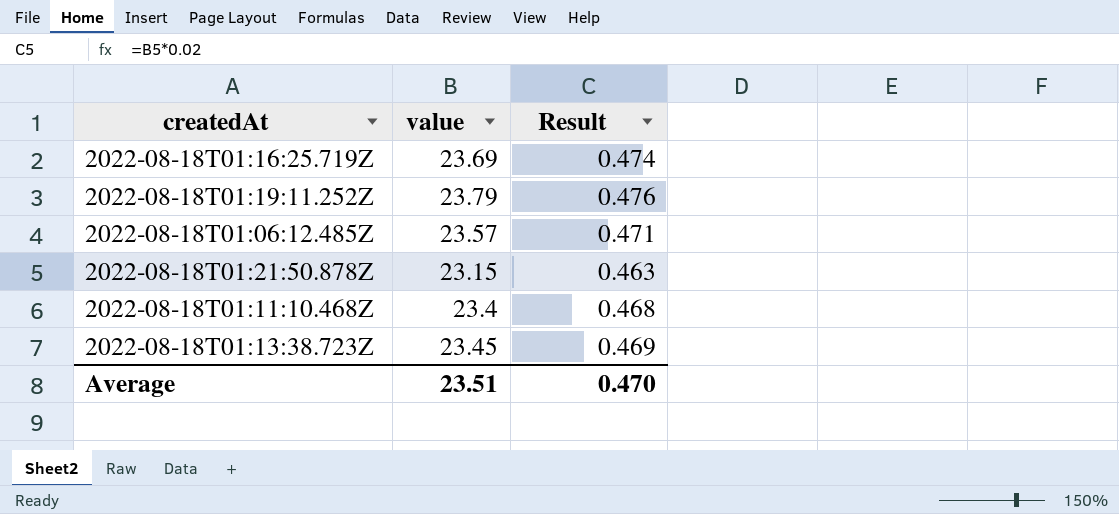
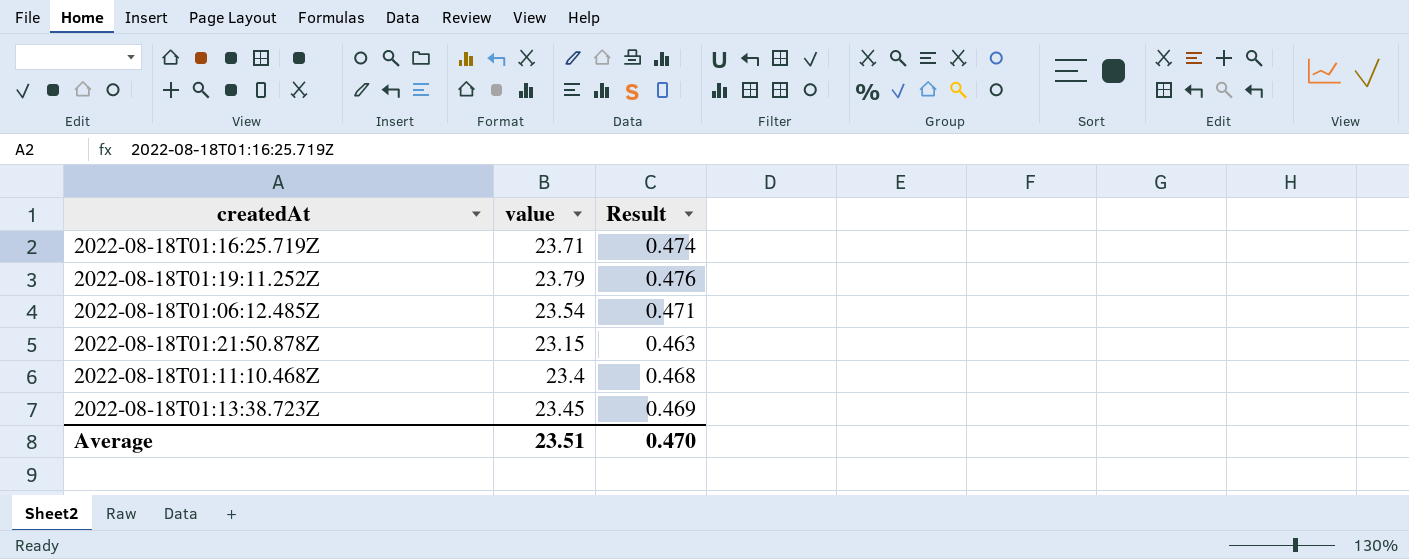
2022-08-18T01:16:25.719Z | value: 23.69 -> 23.71
2022-08-18T01:06:12.485Z | value: 23.57 -> 23.54

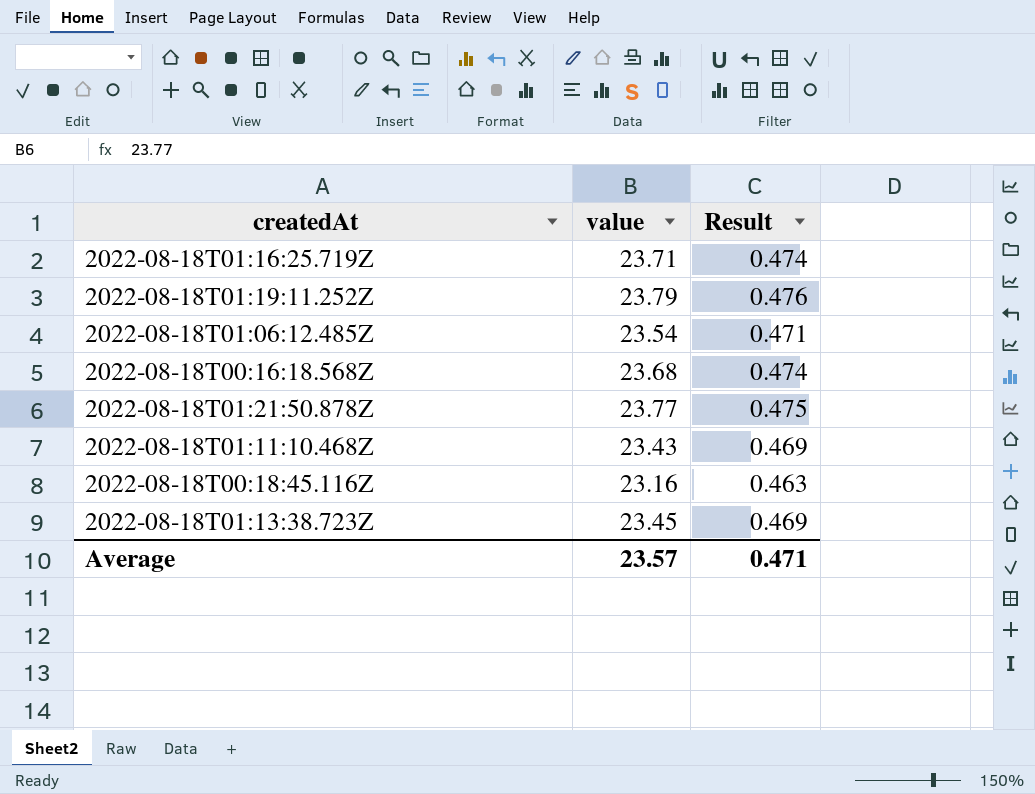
row 2022-08-18T00:16:18.568Z: none -> 23.68 | 0.474
2022-08-18T01:21:50.878Z | value: 23.15 -> 23.77
2022-08-18T01:21:50.878Z | Result: 0.463 -> 0.475
2022-08-18T01:11:10.468Z | value: 23.4 -> 23.43
2022-08-18T01:11:10.468Z | Result: 0.468 -> 0.469
row 2022-08-18T00:18:45.116Z: none -> 23.16 | 0.463
Average | value: 23.51 -> 23.57
Average | Result: 0.470 -> 0.471

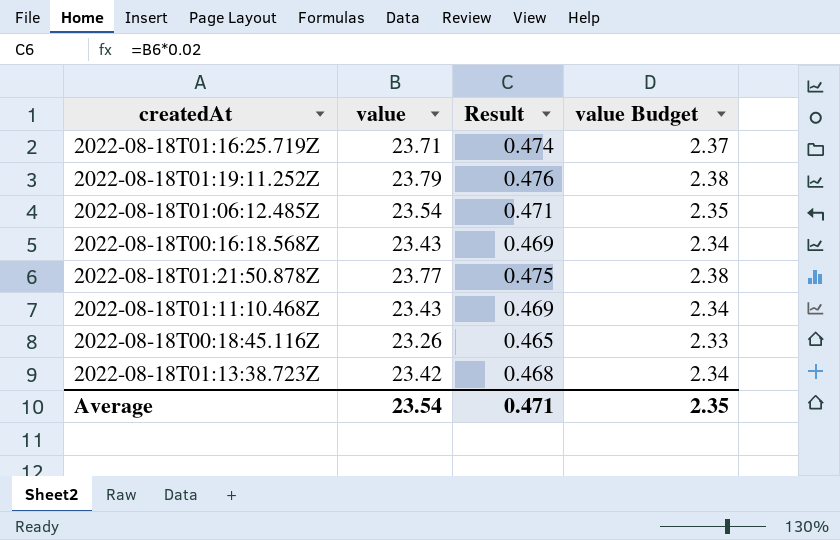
column value Budget | formula: none -> [value] * 0.1
2022-08-18T00:16:18.568Z | value: 23.68 -> 23.43
2022-08-18T00:16:18.568Z | Result: 0.474 -> 0.469
2022-08-18T00:18:45.116Z | value: 23.16 -> 23.26
2022-08-18T00:18:45.116Z | Result: 0.463 -> 0.465
2022-08-18T01:13:38.723Z | value: 23.45 -> 23.42
2022-08-18T01:13:38.723Z | Result: 0.469 -> 0.468
Average | value: 23.57 -> 23.54

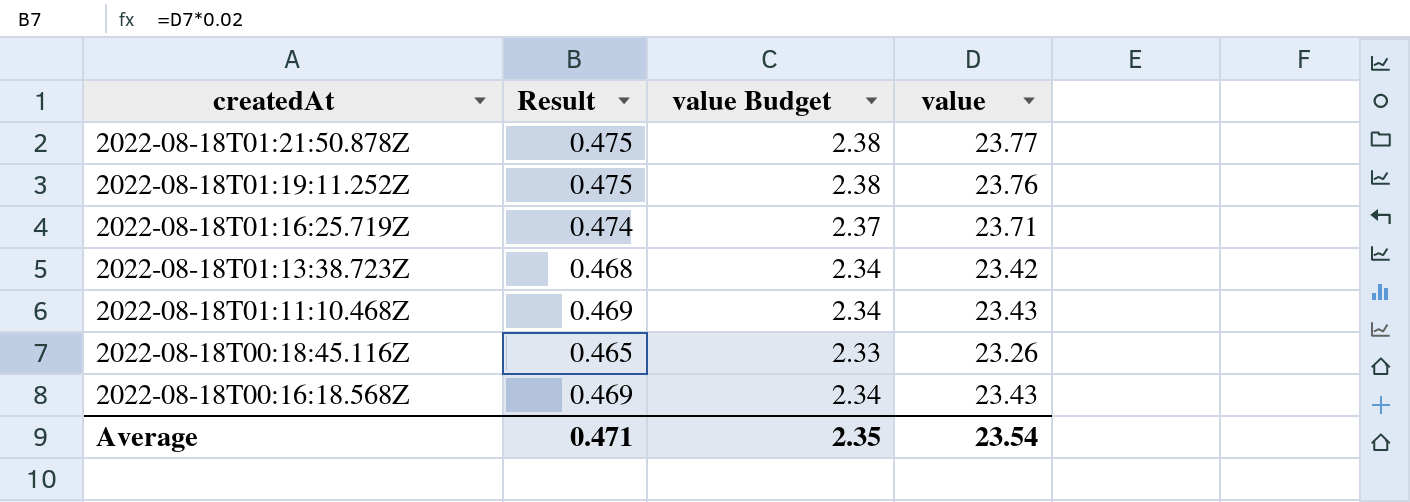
row order: none -> createdAt descending
column value | position: 2 -> 4
row 2022-08-18T01:06:12.485Z: 23.54 | 0.471 | 2.35 -> none
2022-08-18T01:19:11.252Z | Result: 0.476 -> 0.475
2022-08-18T01:19:11.252Z | value: 23.79 -> 23.76

